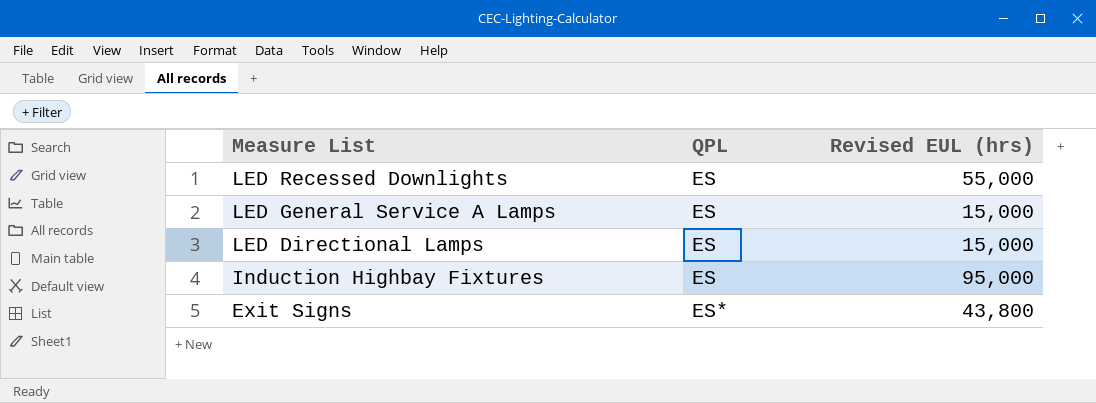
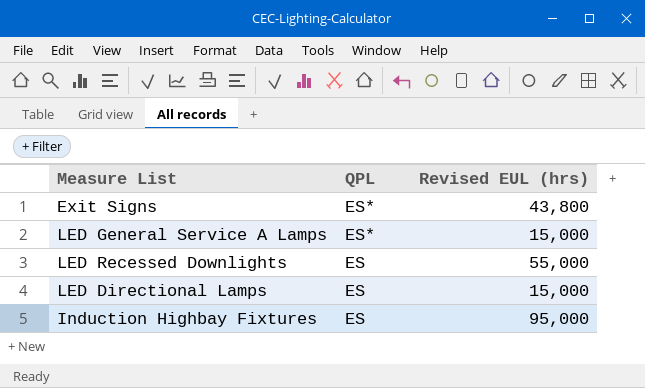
row order: Measure List descending -> QPL descending
LED General Service A Lamps | QPL: ES -> ES*

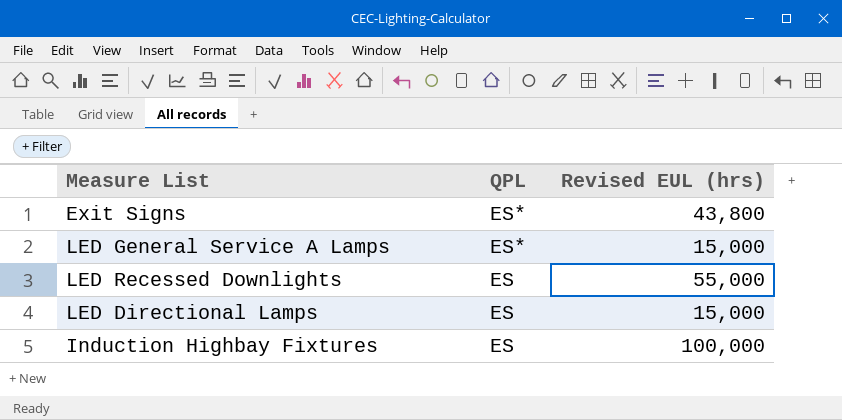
Induction Highbay Fixtures | Revised EUL (hrs): 95,000 -> 100,000

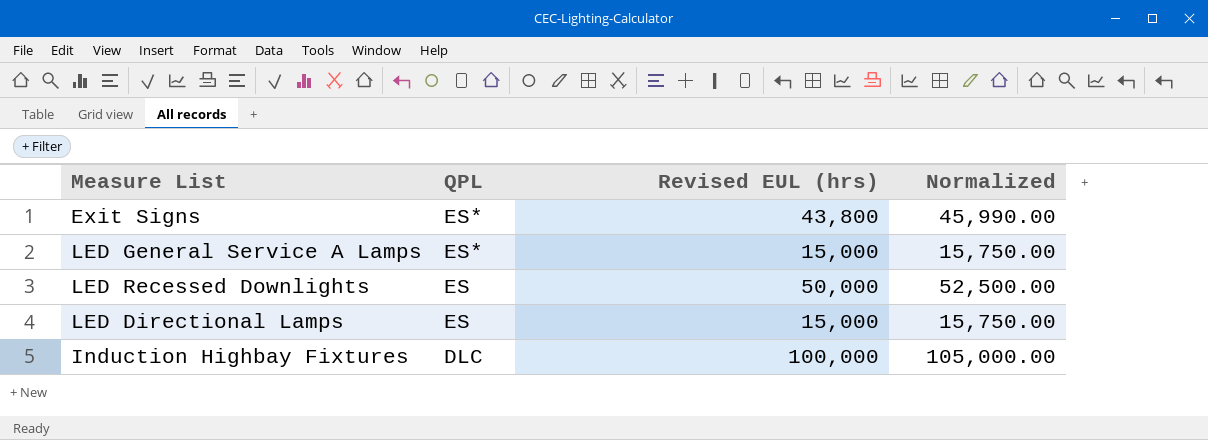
column Normalized | formula: none -> [Revised EUL (hrs)] * 1.05
LED Recessed Downlights | Revised EUL (hrs): 55,000 -> 50,000
Induction Highbay Fixtures | QPL: ES -> DLC

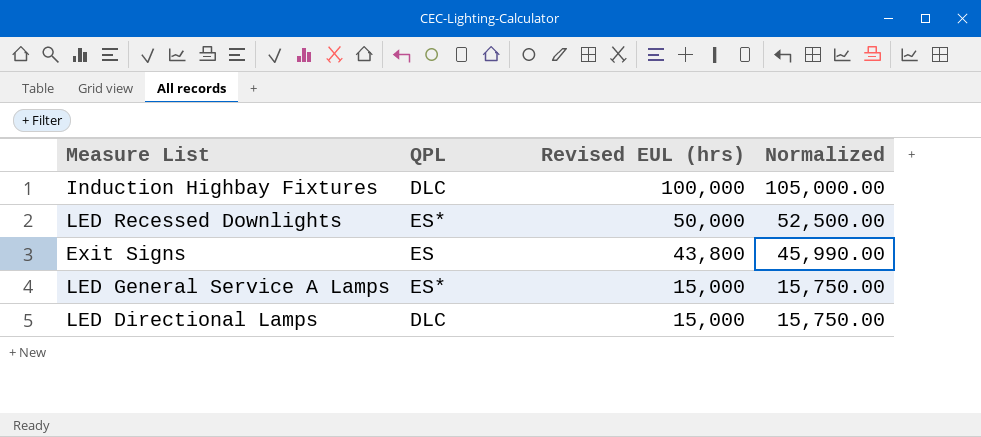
row order: QPL descending -> Revised EUL (hrs) descending
LED Recessed Downlights | QPL: ES -> ES*
Exit Signs | QPL: ES* -> ES
LED Directional Lamps | QPL: ES -> DLC

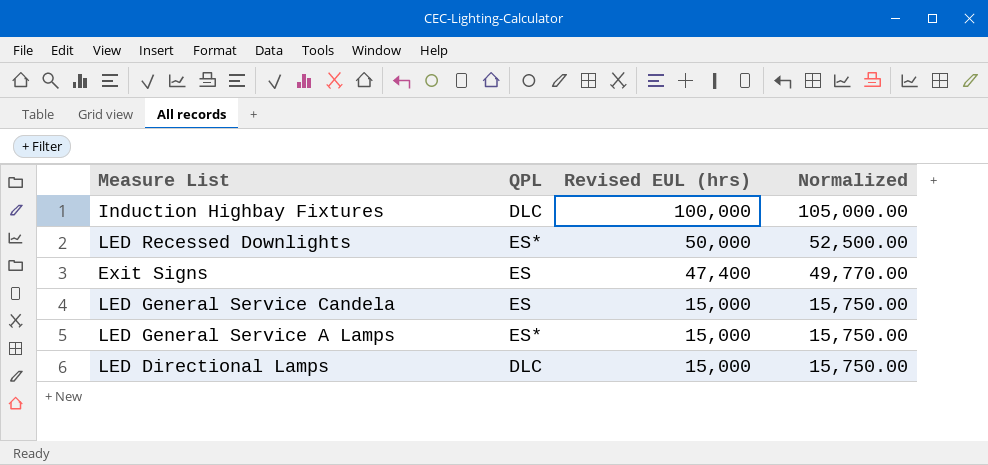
Exit Signs | Revised EUL (hrs): 43,800 -> 47,400
Exit Signs | Normalized: 45,990.00 -> 49,770.00
row LED General Service Candela: none -> ES | 15,000 | 15,750.00

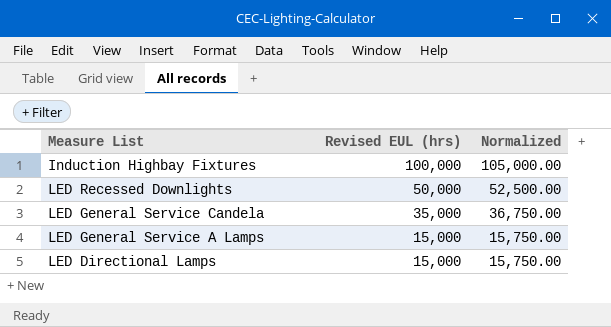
column QPL | position: 2 -> none
row Exit Signs: ES | 47,400 | 49,770.00 -> none
LED General Service Candela | Revised EUL (hrs): 15,000 -> 35,000
LED General Service Candela | Normalized: 15,750.00 -> 36,750.00

